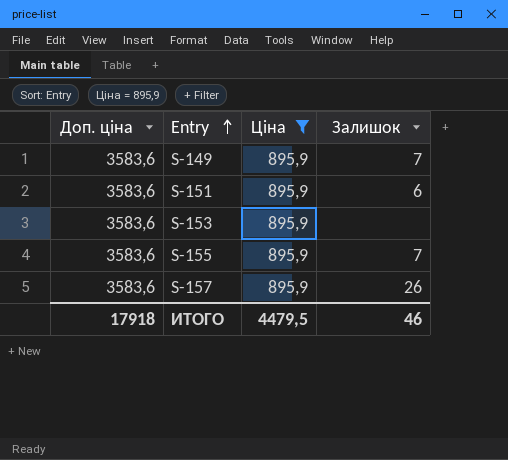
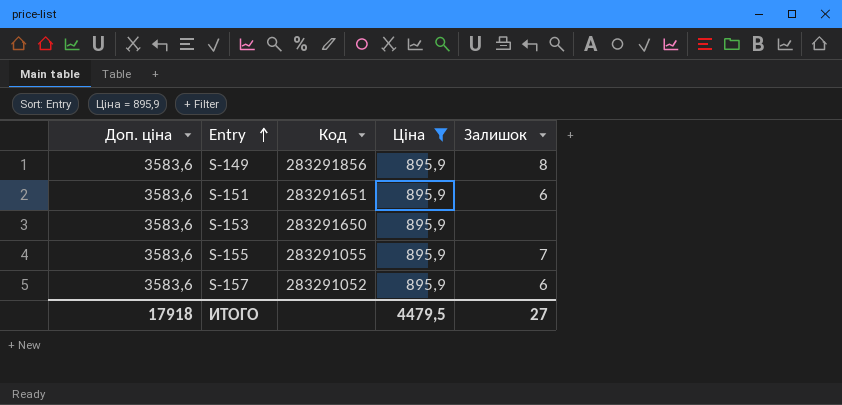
column Код | position: none -> 3
S-149 | Залишок: 7 -> 8
S-157 | Залишок: 26 -> 6
ИТОГО | Залишок: 46 -> 27

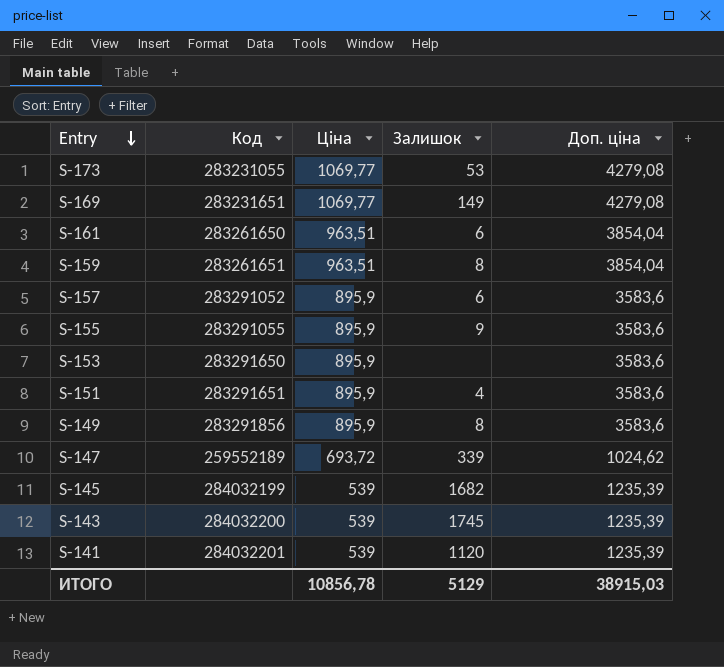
filter: Ціна = 895,9 -> none
row order: Entry ascending -> Entry descending
column Доп. ціна | position: 1 -> 5
S-155 | Залишок: 7 -> 9
S-151 | Залишок: 6 -> 4
ИТОГО | Ціна: 4479,5 -> 10856,78
ИТОГО | Залишок: 27 -> 5129
ИТОГО | Доп. ціна: 17918 -> 38915,03

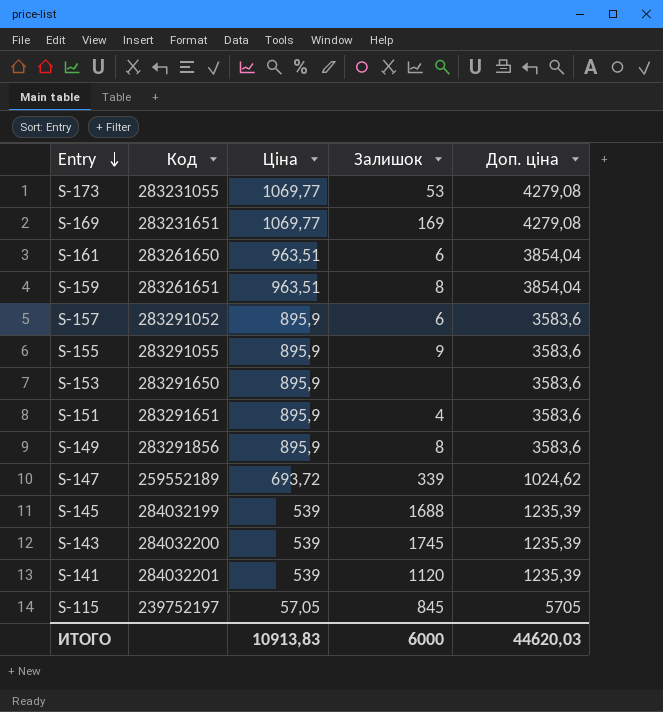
S-169 | Залишок: 149 -> 169
S-145 | Залишок: 1682 -> 1688
row S-115: none -> 239752197 | 57,05 | 845 | 5705
ИТОГО | Ціна: 10856,78 -> 10913,83
ИТОГО | Залишок: 5129 -> 6000
ИТОГО | Доп. ціна: 38915,03 -> 44620,03

